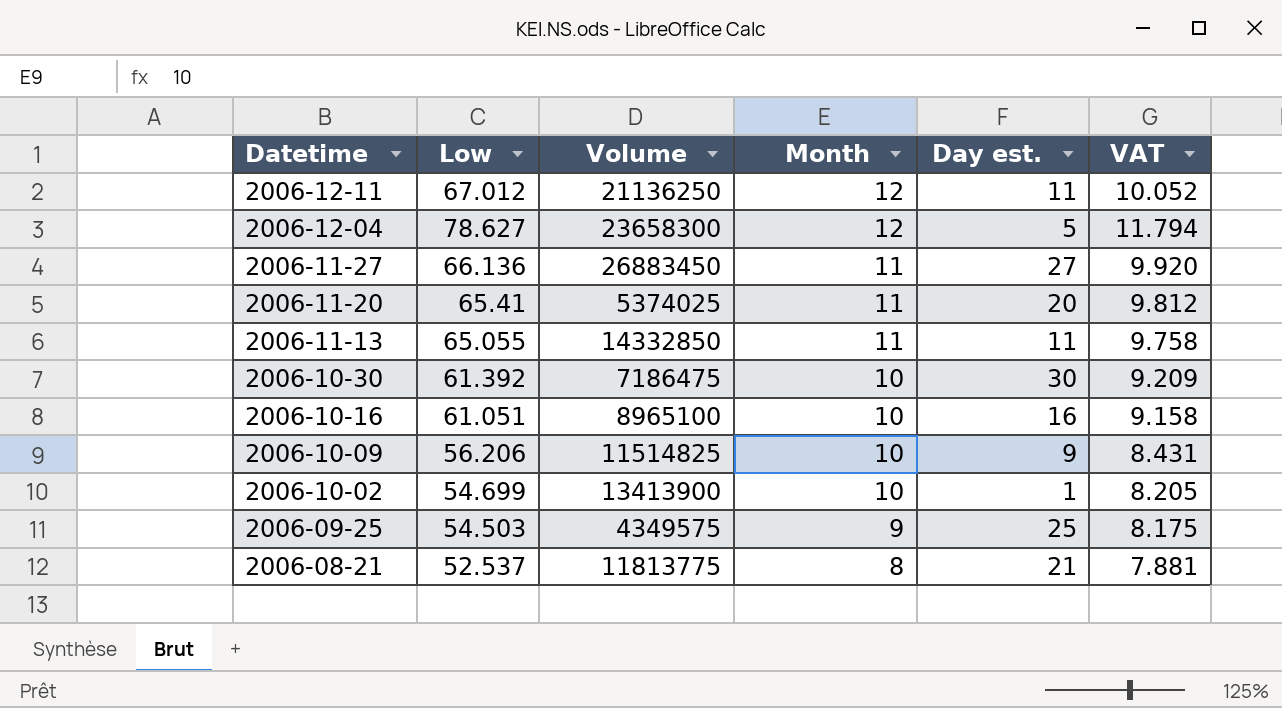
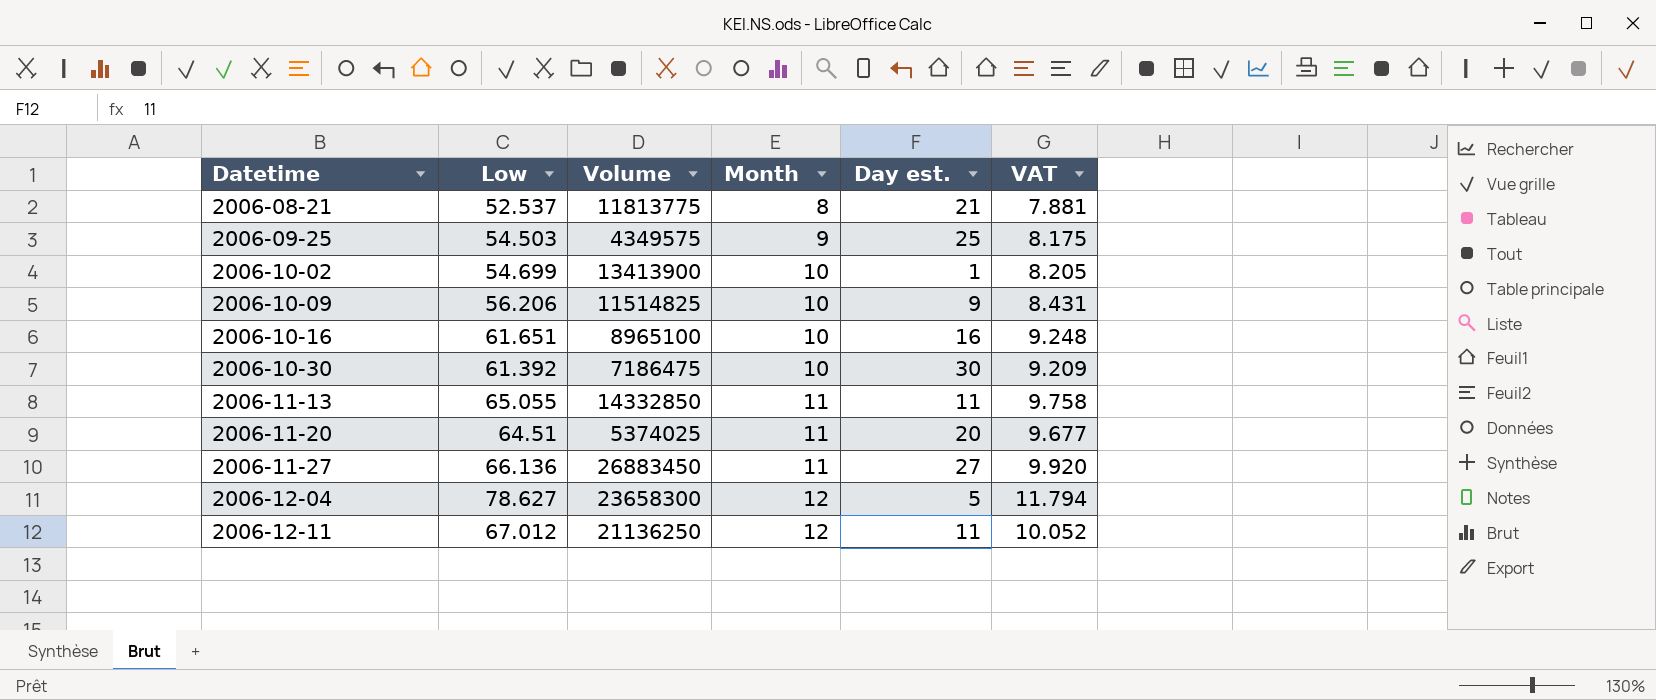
row order: Datetime descending -> Datetime ascending
2006-10-16 | Low: 61.051 -> 61.651
2006-10-16 | VAT: 9.158 -> 9.248
2006-11-20 | Low: 65.41 -> 64.51
2006-11-20 | VAT: 9.812 -> 9.677

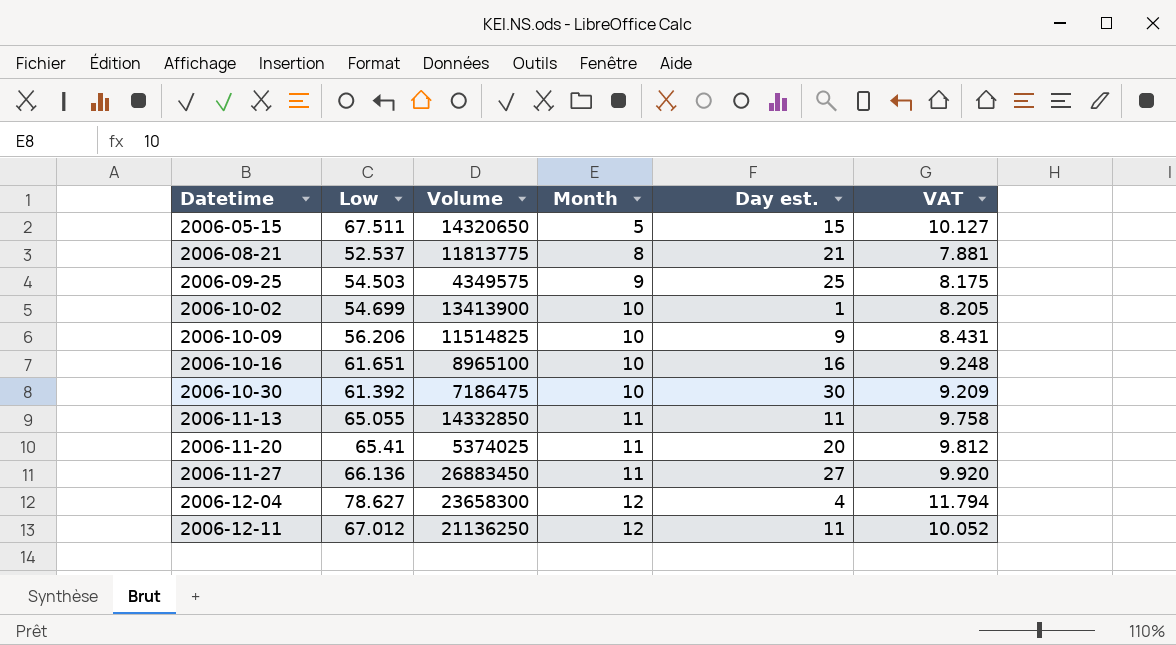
row 2006-05-15: none -> 67.511 | 14320650 | 5 | 15 | 10.127
2006-11-20 | Low: 64.51 -> 65.41
2006-11-20 | VAT: 9.677 -> 9.812
2006-12-04 | Day est.: 5 -> 4

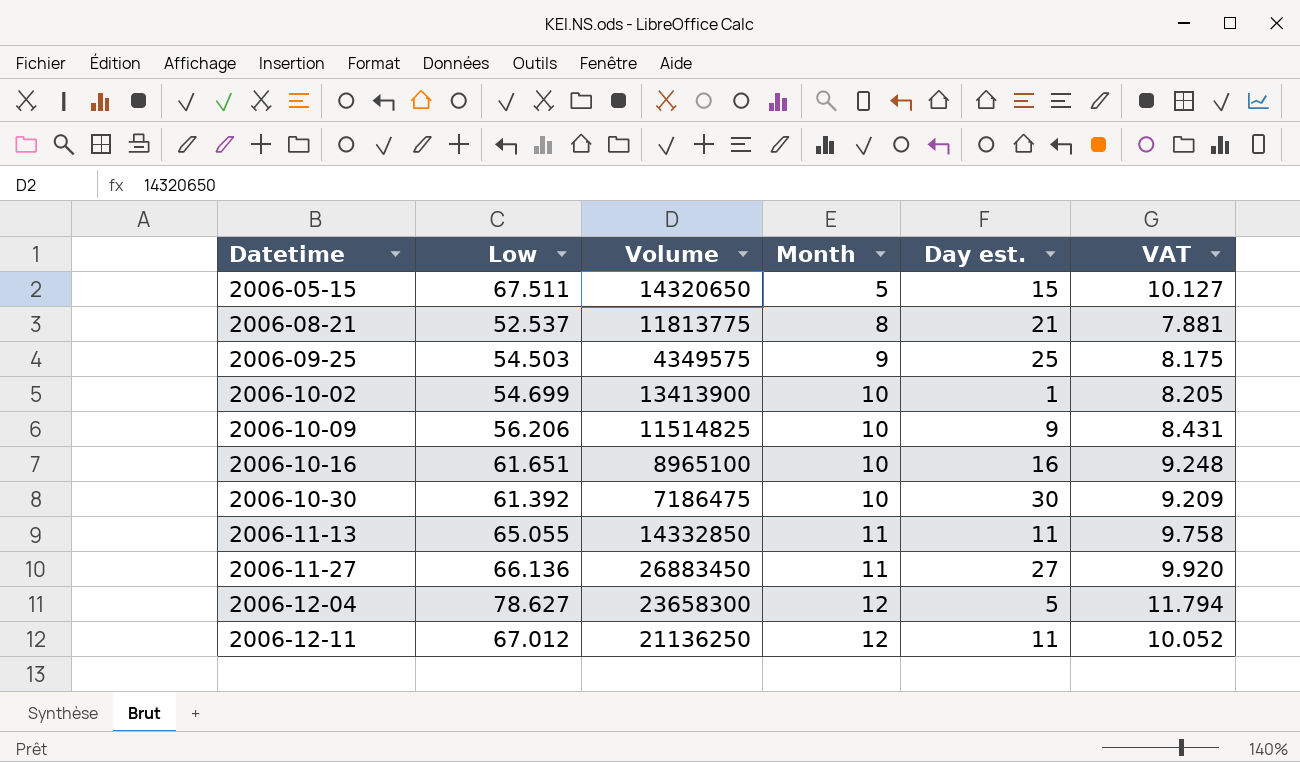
row 2006-11-20: 65.41 | 5374025 | 11 | 20 | 9.812 -> none
2006-12-04 | Day est.: 4 -> 5

